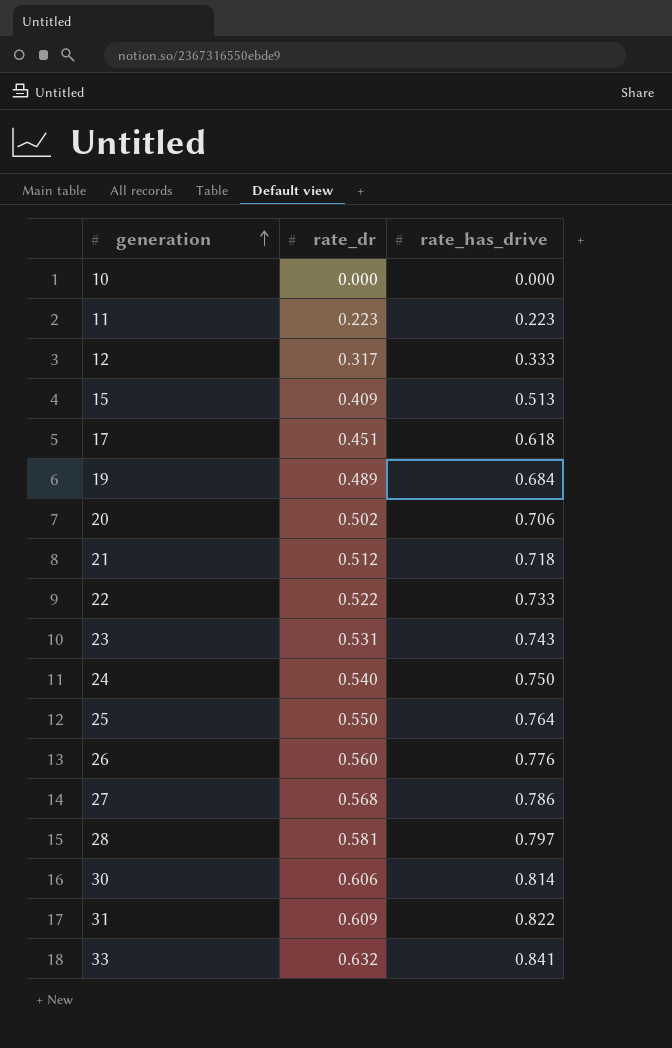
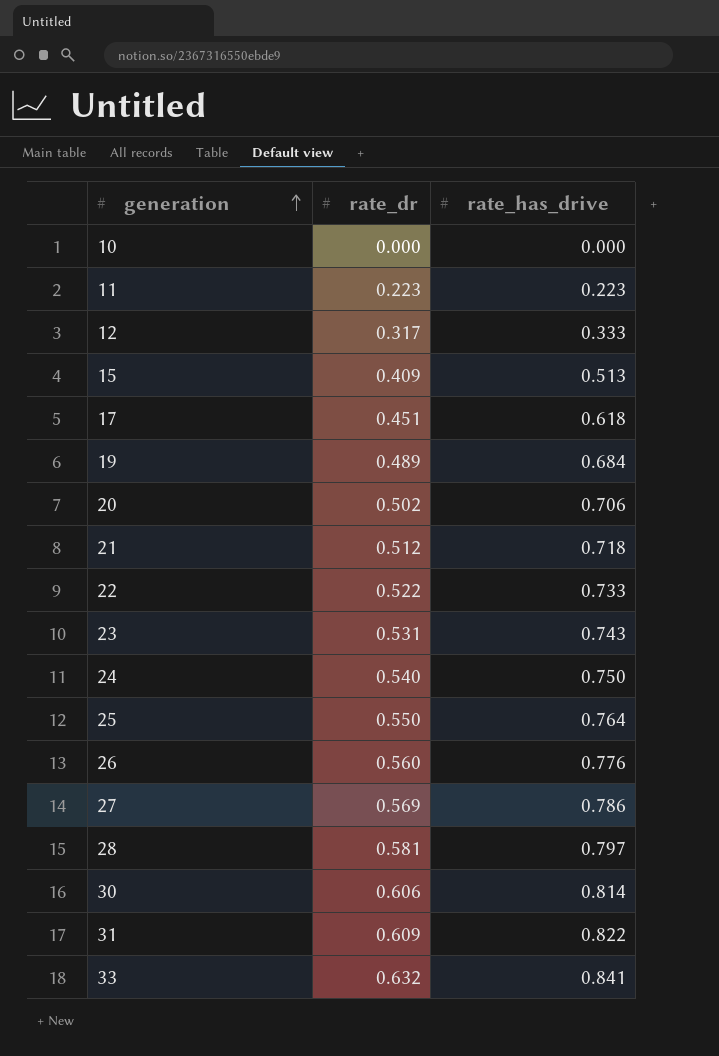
27 | rate_dr: 0.568 -> 0.569

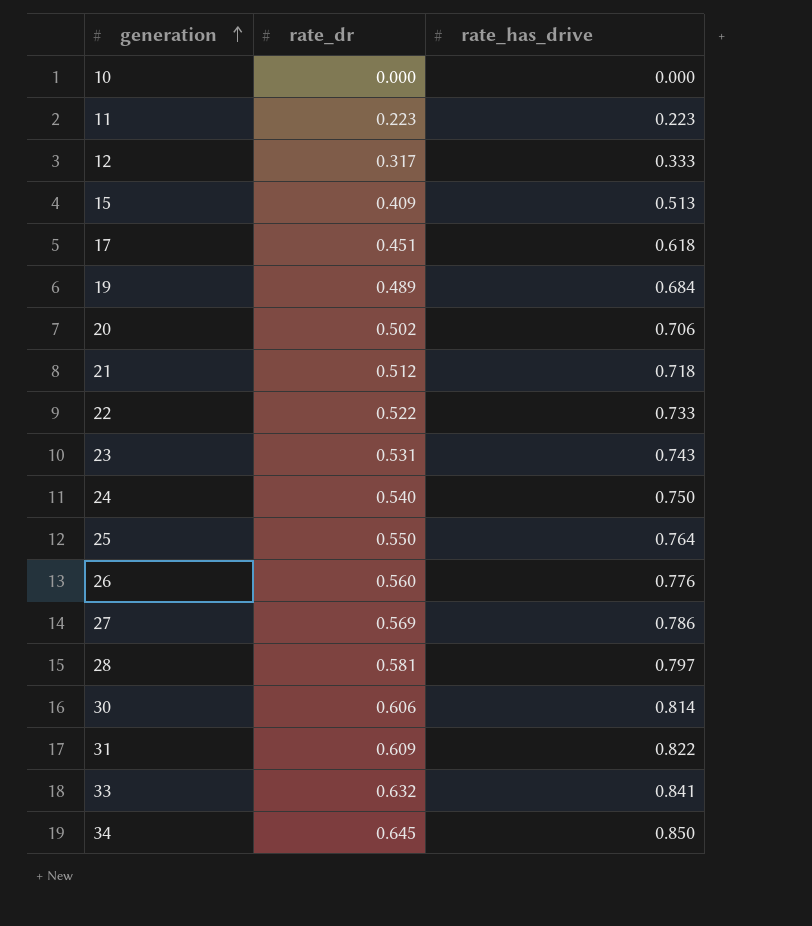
row 34: none -> 0.645 | 0.850

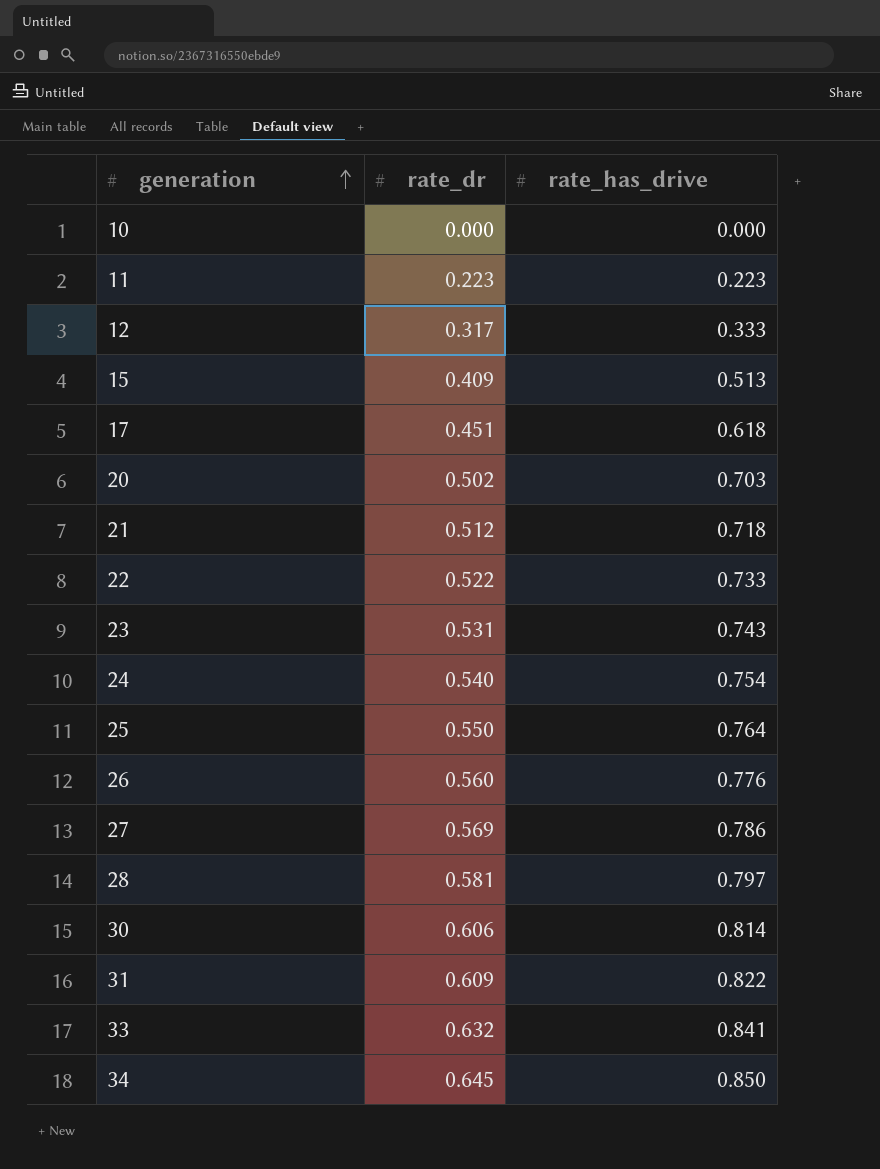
row 19: 0.489 | 0.684 -> none
20 | rate_has_drive: 0.706 -> 0.703
24 | rate_has_drive: 0.750 -> 0.754

